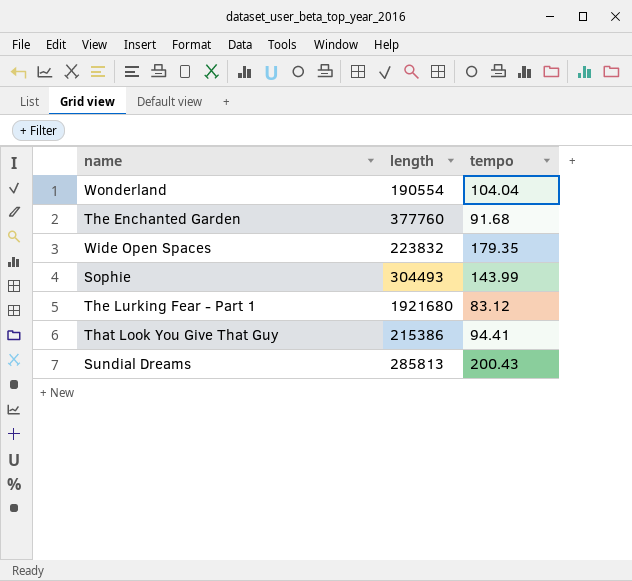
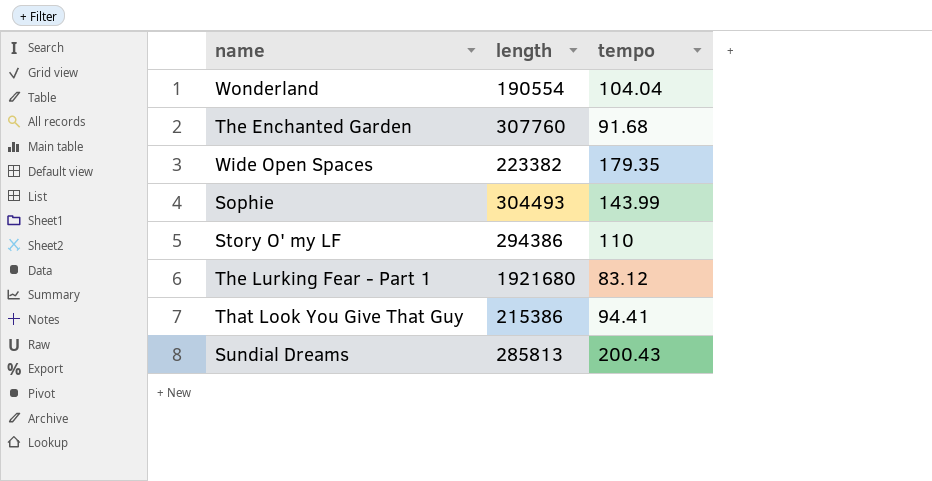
The Enchanted Garden | length: 377760 -> 307760
Wide Open Spaces | length: 223832 -> 223382
row Story O' my LF: none -> 294386 | 110

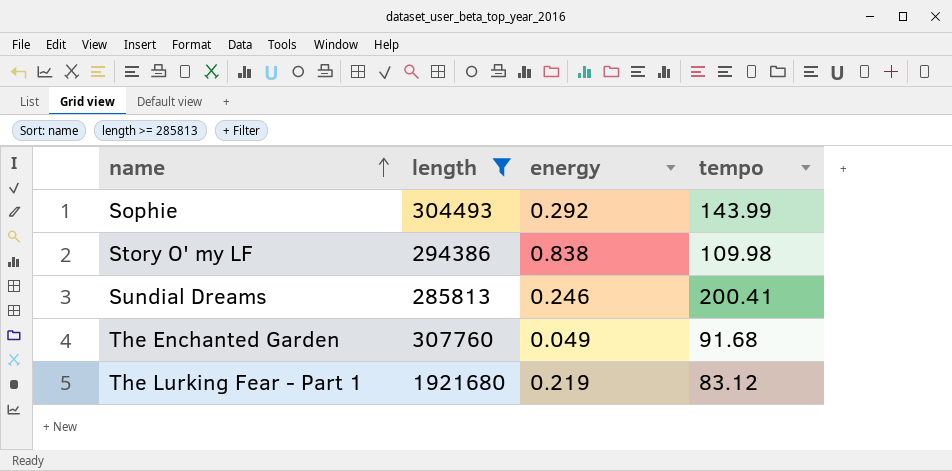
filter: none -> length >= 285813
row order: none -> name ascending
column energy | position: none -> 3
Story O' my LF | tempo: 110 -> 109.98
Sundial Dreams | tempo: 200.43 -> 200.41

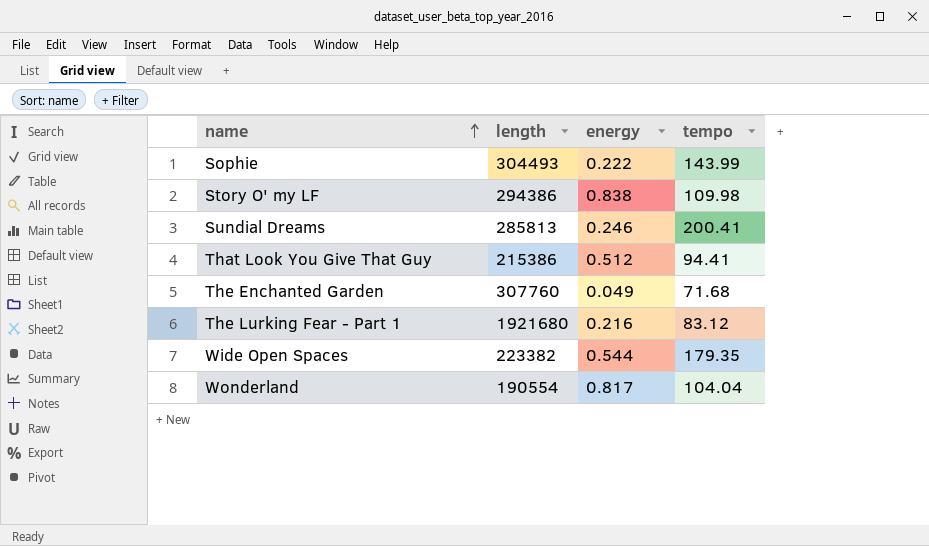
filter: length >= 285813 -> none
Sophie | energy: 0.292 -> 0.222
The Enchanted Garden | tempo: 91.68 -> 71.68
The Lurking Fear - Part 1 | energy: 0.219 -> 0.216

